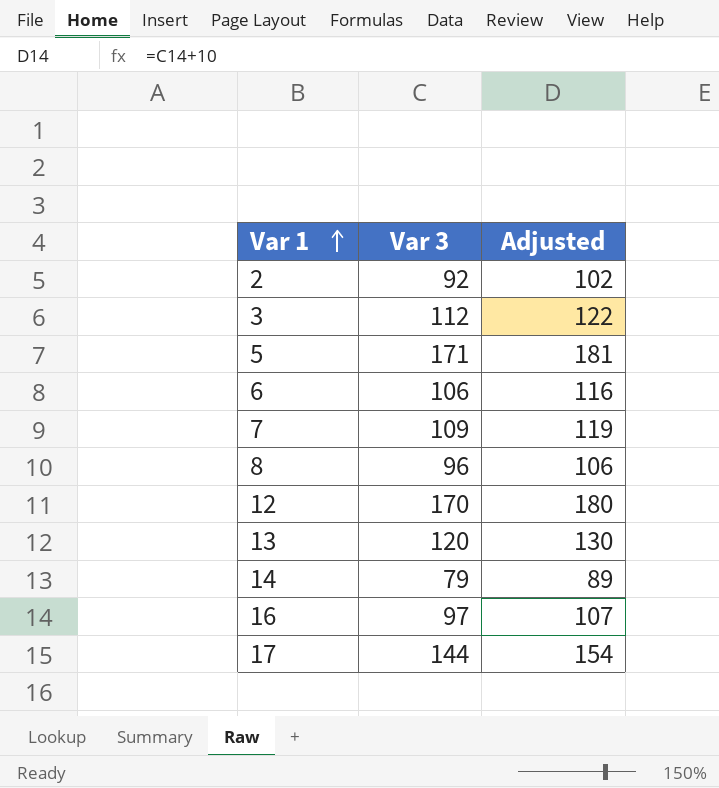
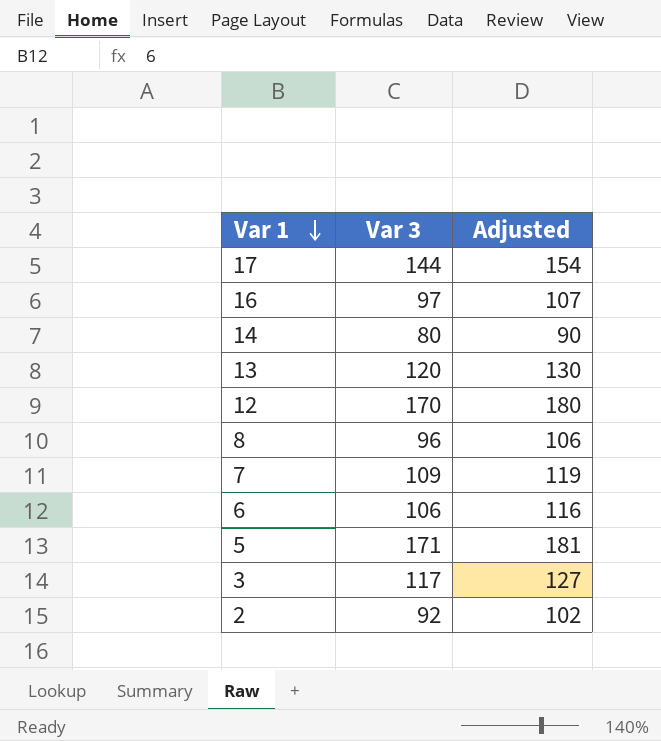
row order: Var 1 ascending -> Var 1 descending
14 | Var 3: 79 -> 80
14 | Adjusted: 89 -> 90
3 | Var 3: 112 -> 117
3 | Adjusted: 122 -> 127

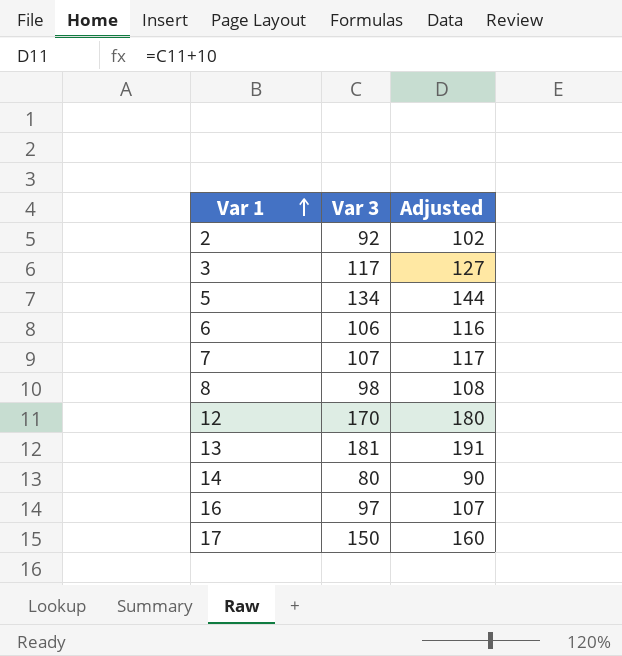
row order: Var 1 descending -> Var 1 ascending
5 | Var 3: 171 -> 134
5 | Adjusted: 181 -> 144
7 | Var 3: 109 -> 107
7 | Adjusted: 119 -> 117
8 | Var 3: 96 -> 98
8 | Adjusted: 106 -> 108
13 | Var 3: 120 -> 181
13 | Adjusted: 130 -> 191
17 | Var 3: 144 -> 150
17 | Adjusted: 154 -> 160

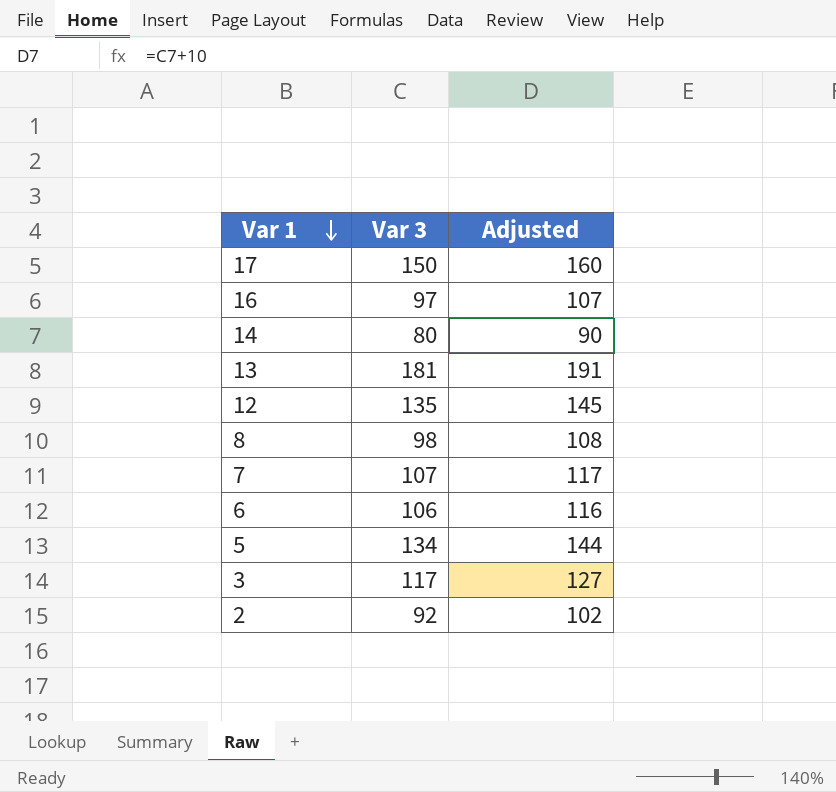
row order: Var 1 ascending -> Var 1 descending
12 | Var 3: 170 -> 135
12 | Adjusted: 180 -> 145

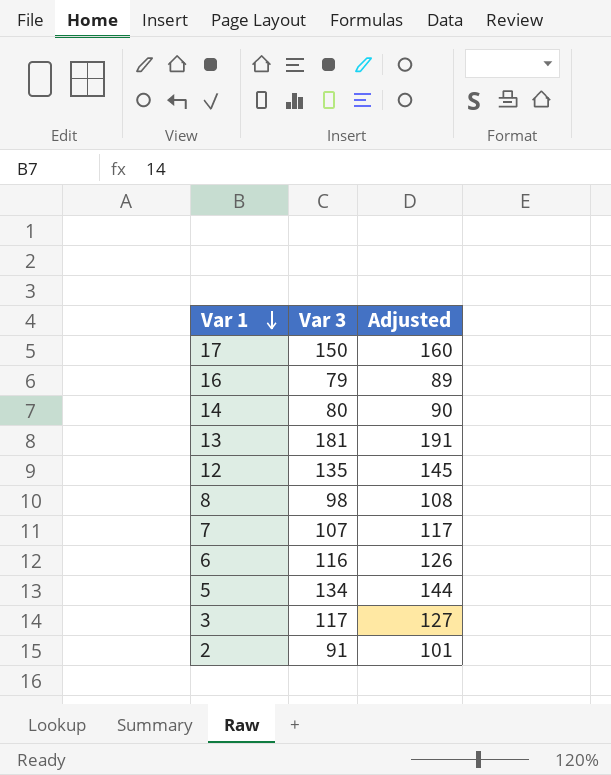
16 | Var 3: 97 -> 79
16 | Adjusted: 107 -> 89
6 | Var 3: 106 -> 116
6 | Adjusted: 116 -> 126
2 | Var 3: 92 -> 91
2 | Adjusted: 102 -> 101

